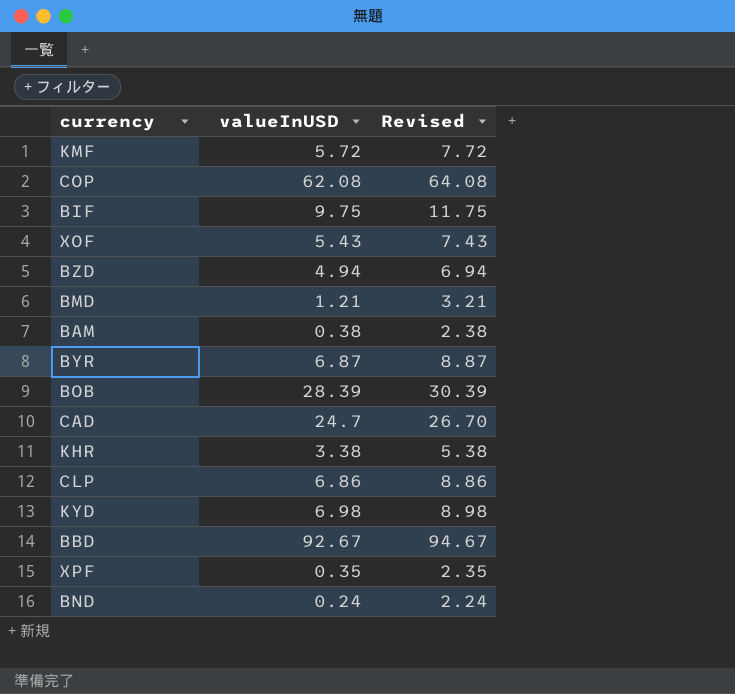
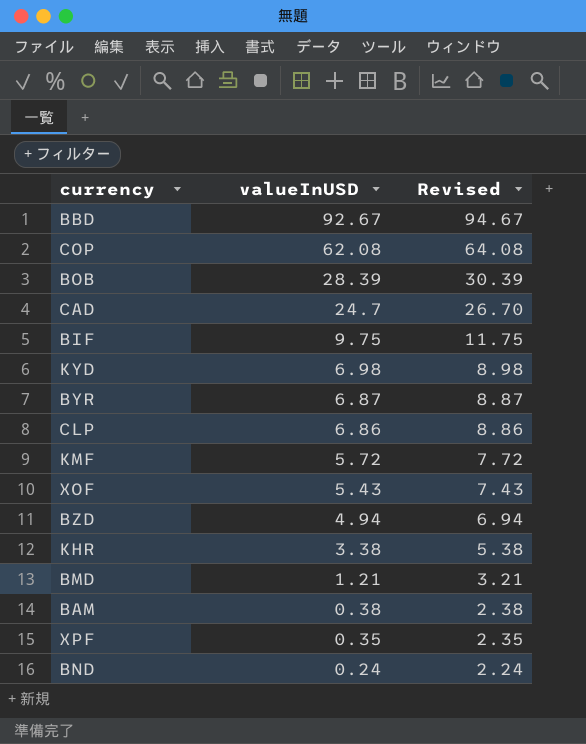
row order: none -> valueInUSD descending

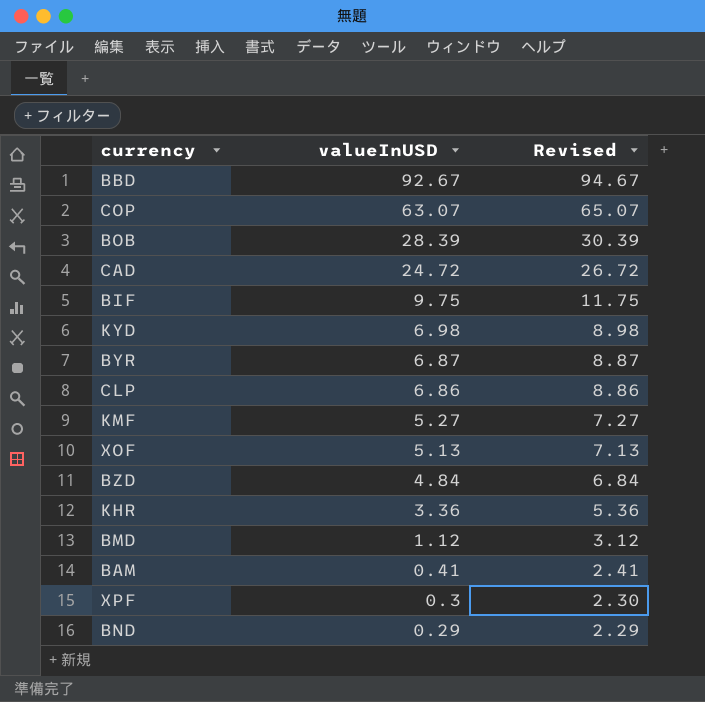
COP | valueInUSD: 62.08 -> 63.07
COP | Revised: 64.08 -> 65.07
CAD | valueInUSD: 24.7 -> 24.72
CAD | Revised: 26.70 -> 26.72
KMF | valueInUSD: 5.72 -> 5.27
KMF | Revised: 7.72 -> 7.27
XOF | valueInUSD: 5.43 -> 5.13
XOF | Revised: 7.43 -> 7.13
BZD | valueInUSD: 4.94 -> 4.84
BZD | Revised: 6.94 -> 6.84
KHR | valueInUSD: 3.38 -> 3.36
KHR | Revised: 5.38 -> 5.36
BMD | valueInUSD: 1.21 -> 1.12
BMD | Revised: 3.21 -> 3.12
BAM | valueInUSD: 0.38 -> 0.41
BAM | Revised: 2.38 -> 2.41
XPF | valueInUSD: 0.35 -> 0.3
XPF | Revised: 2.35 -> 2.30
BND | valueInUSD: 0.24 -> 0.29
BND | Revised: 2.24 -> 2.29

